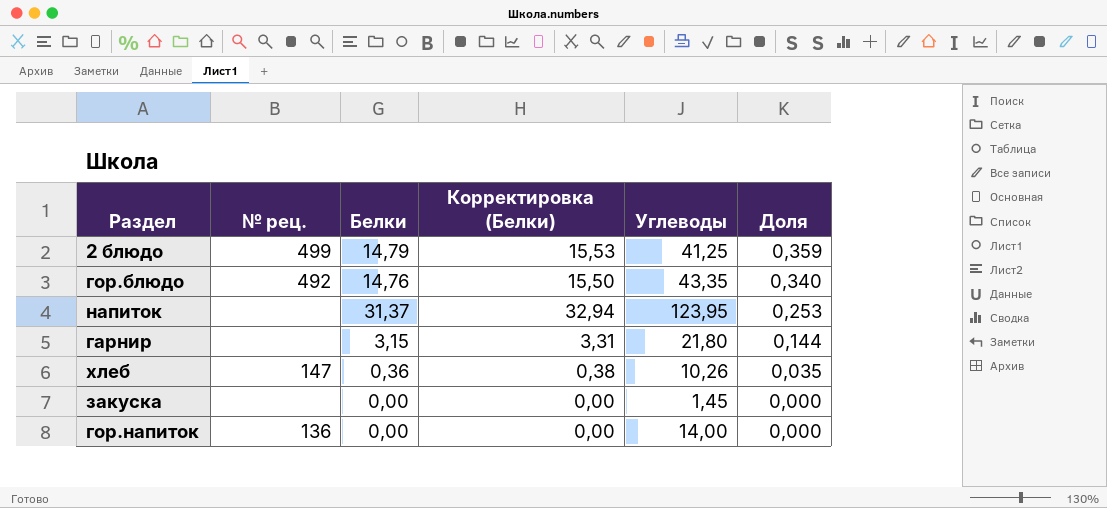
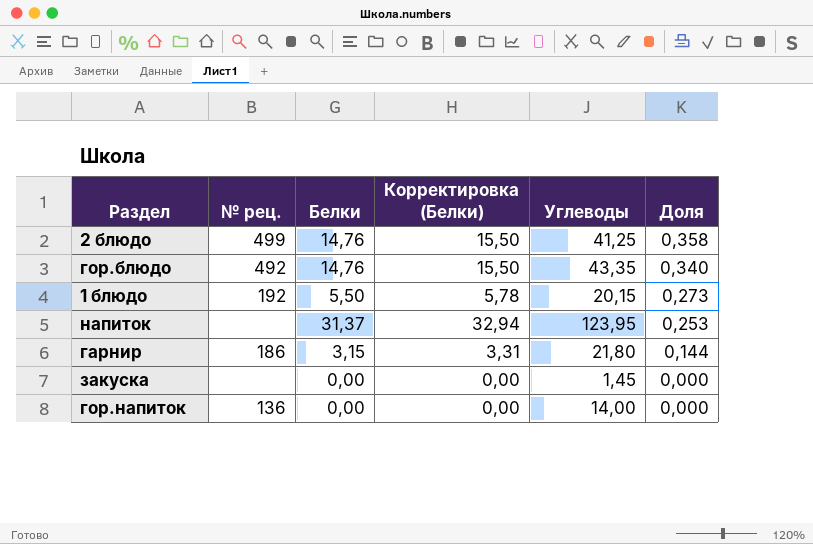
row хлеб: 147 | 0,36 | 0,38 | 10,26 | 0,035 -> none
2 блюдо | Белки: 14,79 -> 14,76
2 блюдо | Корректировка (Белки): 15,53 -> 15,50
2 блюдо | Доля: 0,359 -> 0,358
row 1 блюдо: none -> 192 | 5,50 | 5,78 | 20,15 | 0,273
гарнир | № рец.: none -> 186

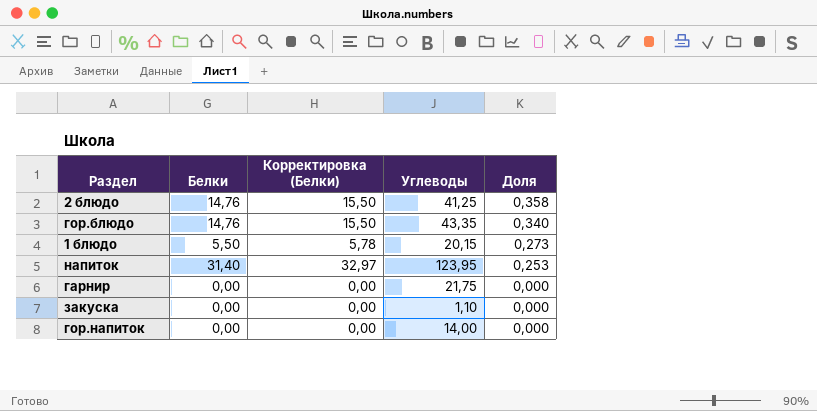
column № рец. | position: 2 -> none
напиток | Белки: 31,37 -> 31,40
напиток | Корректировка (Белки): 32,94 -> 32,97
гарнир | Белки: 3,15 -> 0,00
гарнир | Корректировка (Белки): 3,31 -> 0,00
гарнир | Углеводы: 21,80 -> 21,75
гарнир | Доля: 0,144 -> 0,000
закуска | Углеводы: 1,45 -> 1,10

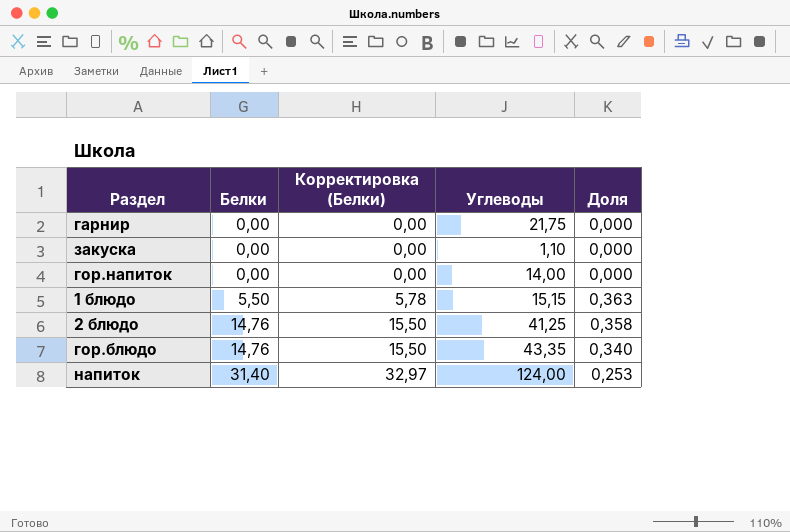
row order: Доля descending -> Белки ascending
1 блюдо | Углеводы: 20,15 -> 15,15
1 блюдо | Доля: 0,273 -> 0,363
напиток | Углеводы: 123,95 -> 124,00

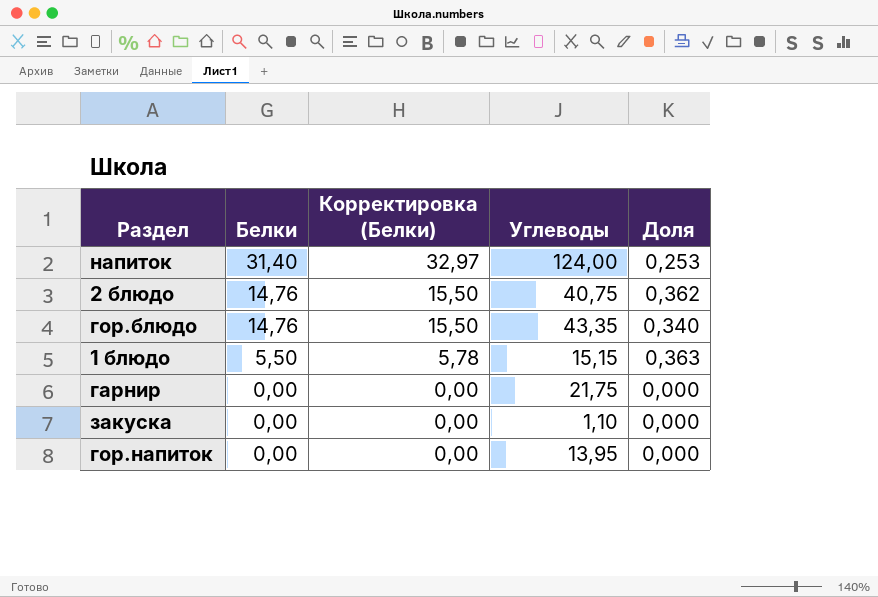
row order: Белки ascending -> Белки descending
2 блюдо | Углеводы: 41,25 -> 40,75
2 блюдо | Доля: 0,358 -> 0,362
гор.напиток | Углеводы: 14,00 -> 13,95

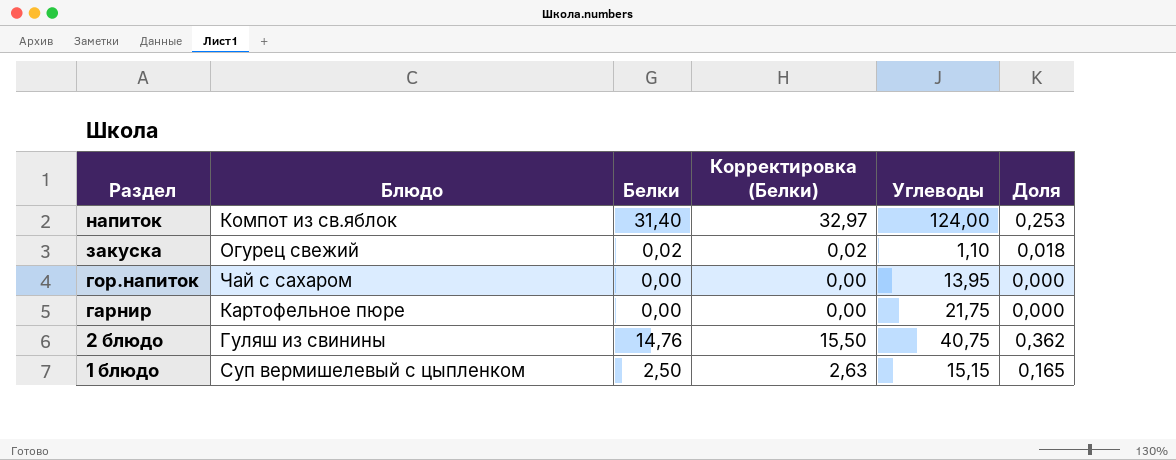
row order: Белки descending -> Раздел descending
column Блюдо | position: none -> 2
row гор.блюдо: 14,76 | 15,50 | 43,35 | 0,340 -> none
закуска | Белки: 0,00 -> 0,02
закуска | Корректировка (Белки): 0,00 -> 0,02
закуска | Доля: 0,000 -> 0,018
1 блюдо | Белки: 5,50 -> 2,50
1 блюдо | Корректировка (Белки): 5,78 -> 2,63
1 блюдо | Доля: 0,363 -> 0,165

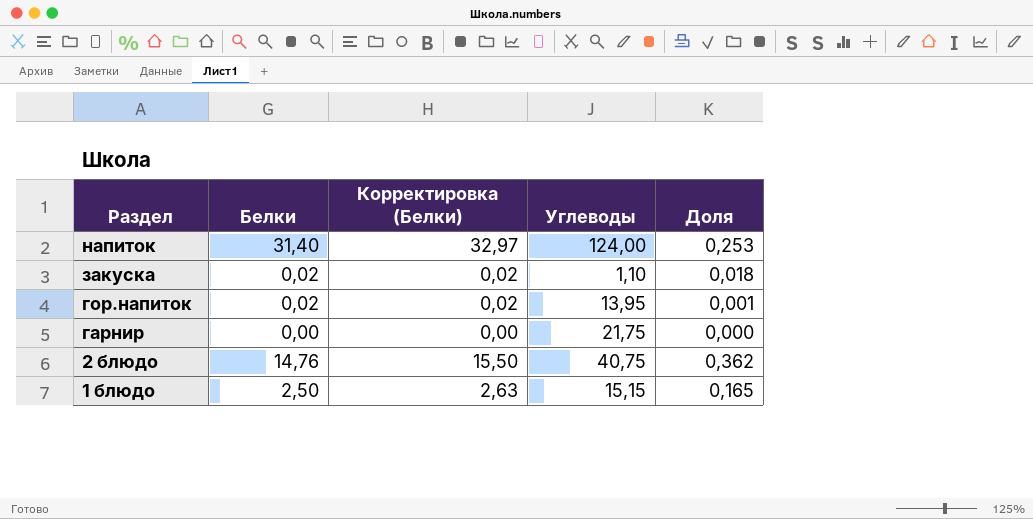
column Блюдо | position: 2 -> none
гор.напиток | Белки: 0,00 -> 0,02
гор.напиток | Корректировка (Белки): 0,00 -> 0,02
гор.напиток | Доля: 0,000 -> 0,001

